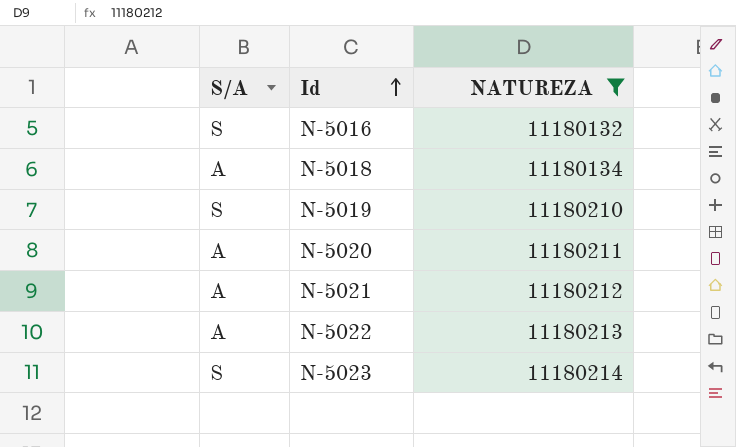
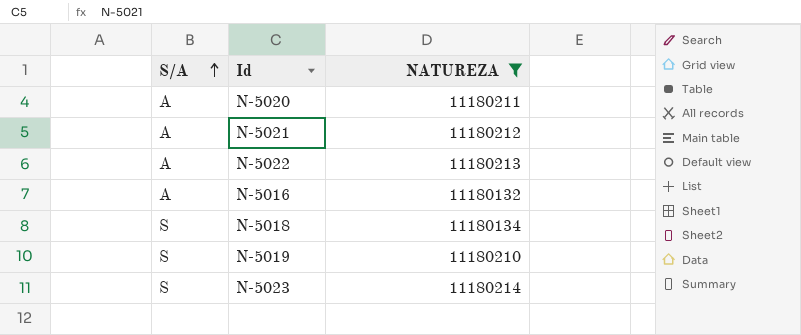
row order: Id ascending -> S/A ascending
N-5016 | S/A: S -> A
N-5018 | S/A: A -> S

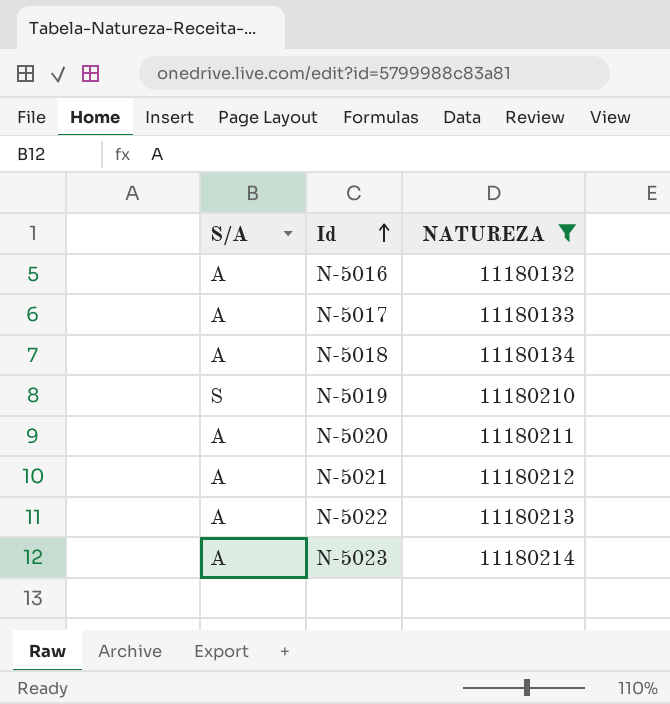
row order: S/A ascending -> Id ascending
row N-5017: none -> A | 11180133
N-5018 | S/A: S -> A
N-5023 | S/A: S -> A

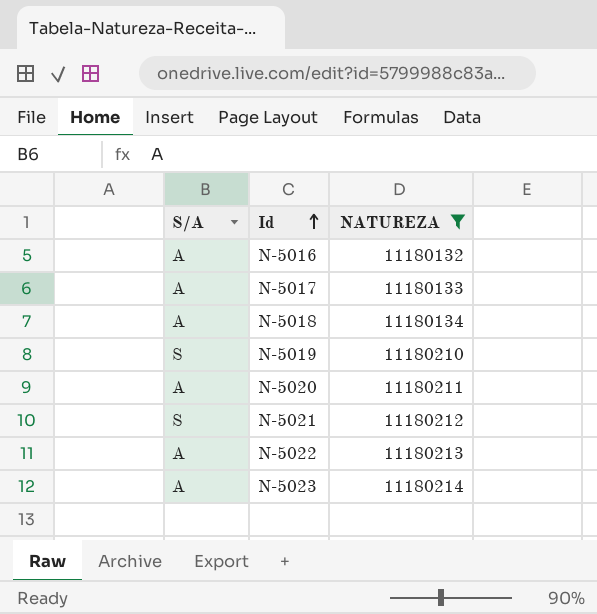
N-5021 | S/A: A -> S

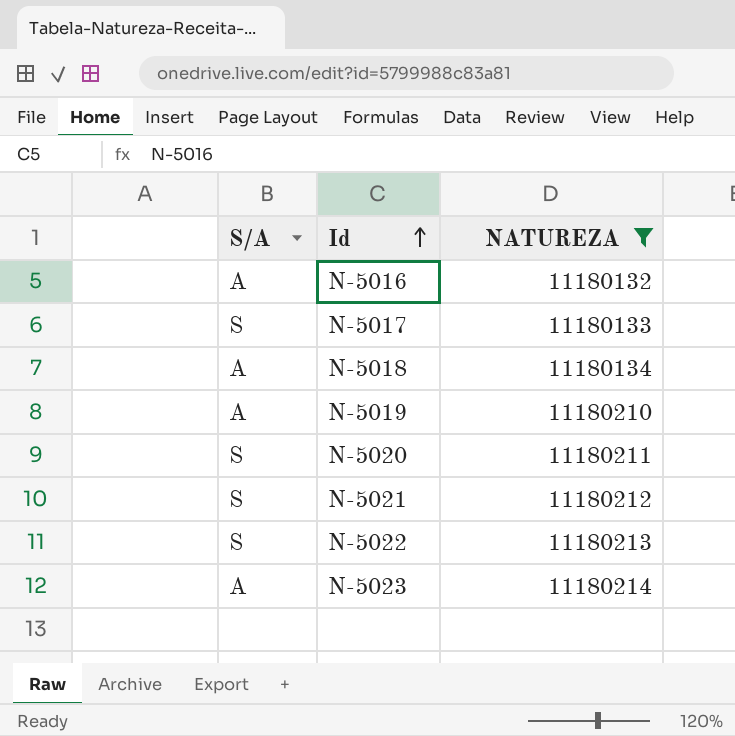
N-5017 | S/A: A -> S
N-5019 | S/A: S -> A
N-5020 | S/A: A -> S
N-5022 | S/A: A -> S

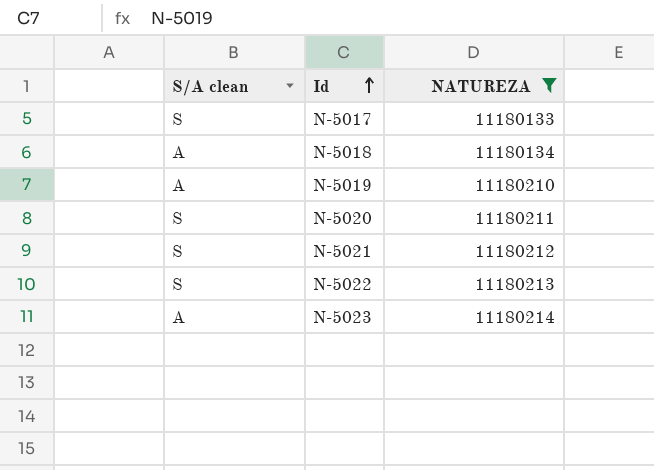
column name: S/A -> S/A clean
row N-5016: A | 11180132 -> none

